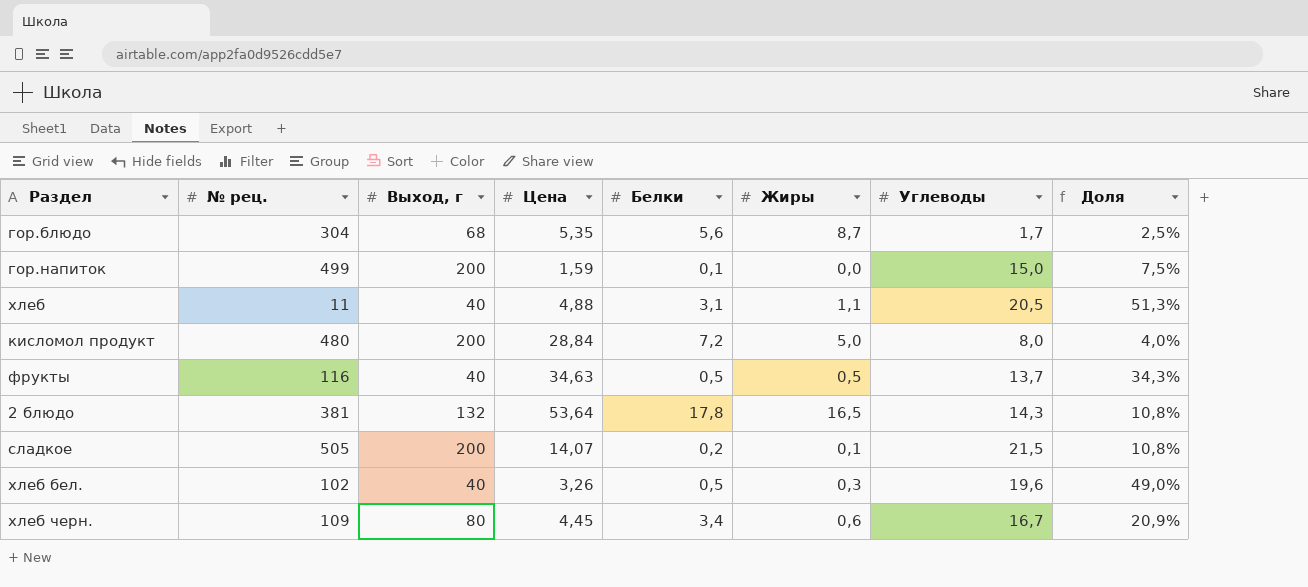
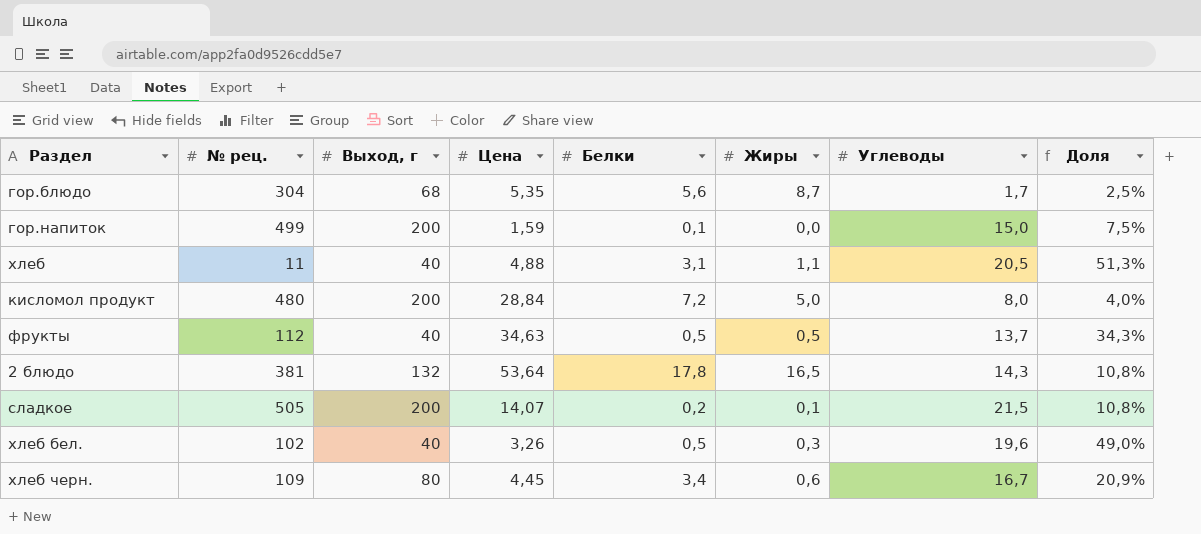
фрукты | № рец.: 116 -> 112

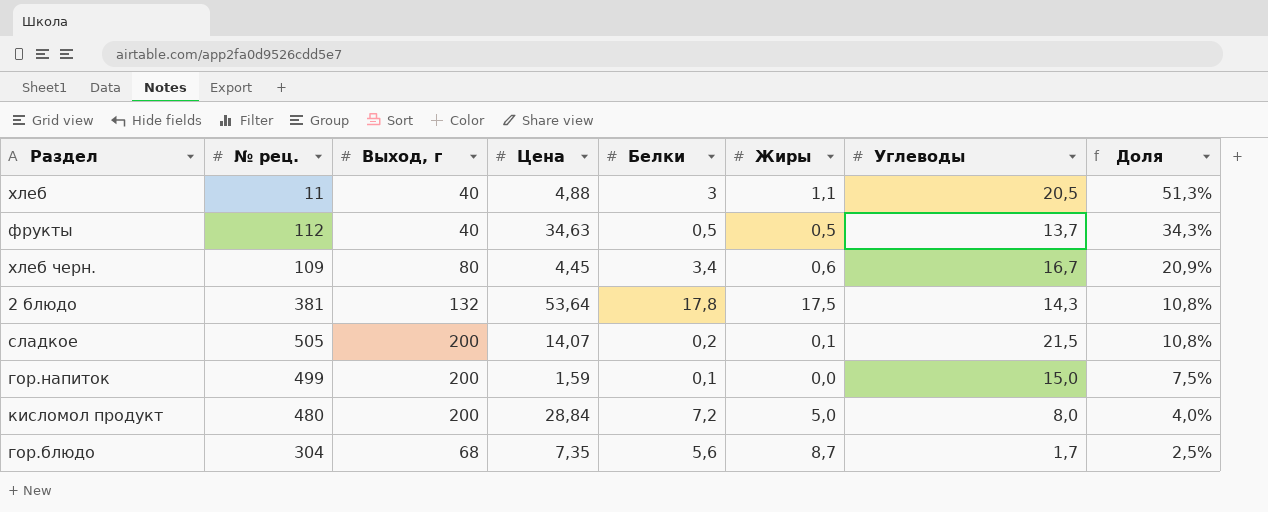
row order: none -> Доля descending
row хлеб бел.: 102 | 40 | 3,26 | 0,5 | 0,3 | 19,6 | 49,0% -> none
хлеб | Белки: 3,1 -> 3
2 блюдо | Жиры: 16,5 -> 17,5
гор.блюдо | Цена: 5,35 -> 7,35

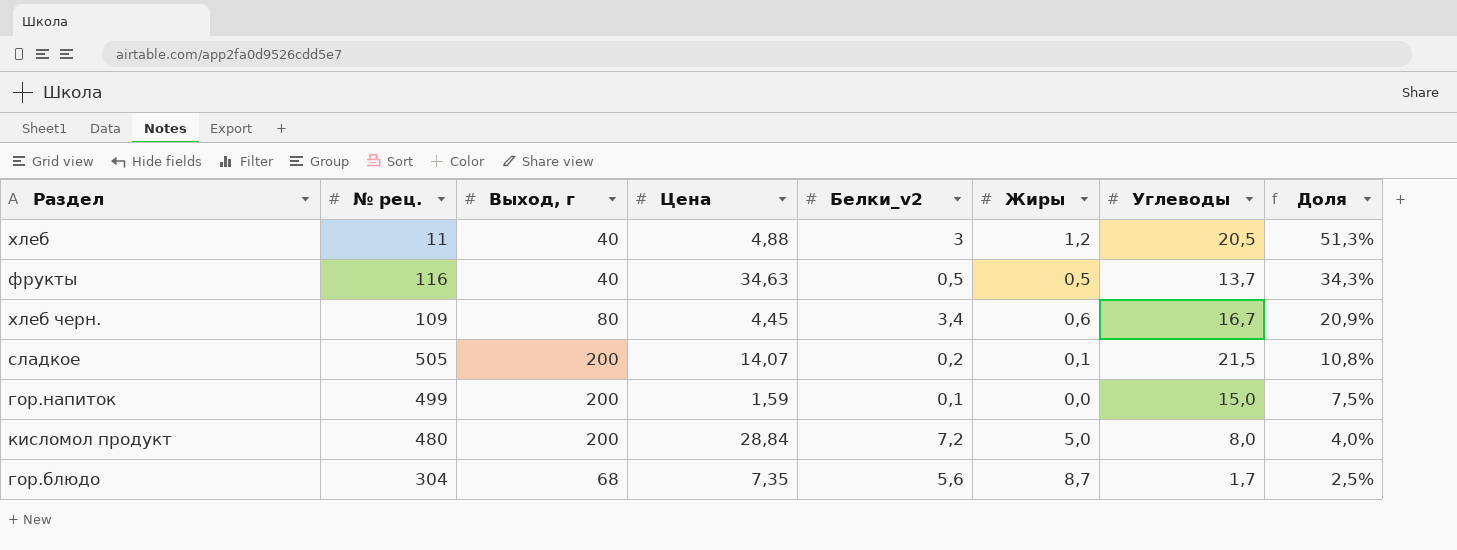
column name: Белки -> Белки_v2
row 2 блюдо: 381 | 132 | 53,64 | 17,8 | 17,5 | 14,3 | 10,8% -> none
хлеб | Жиры: 1,1 -> 1,2
фрукты | № рец.: 112 -> 116

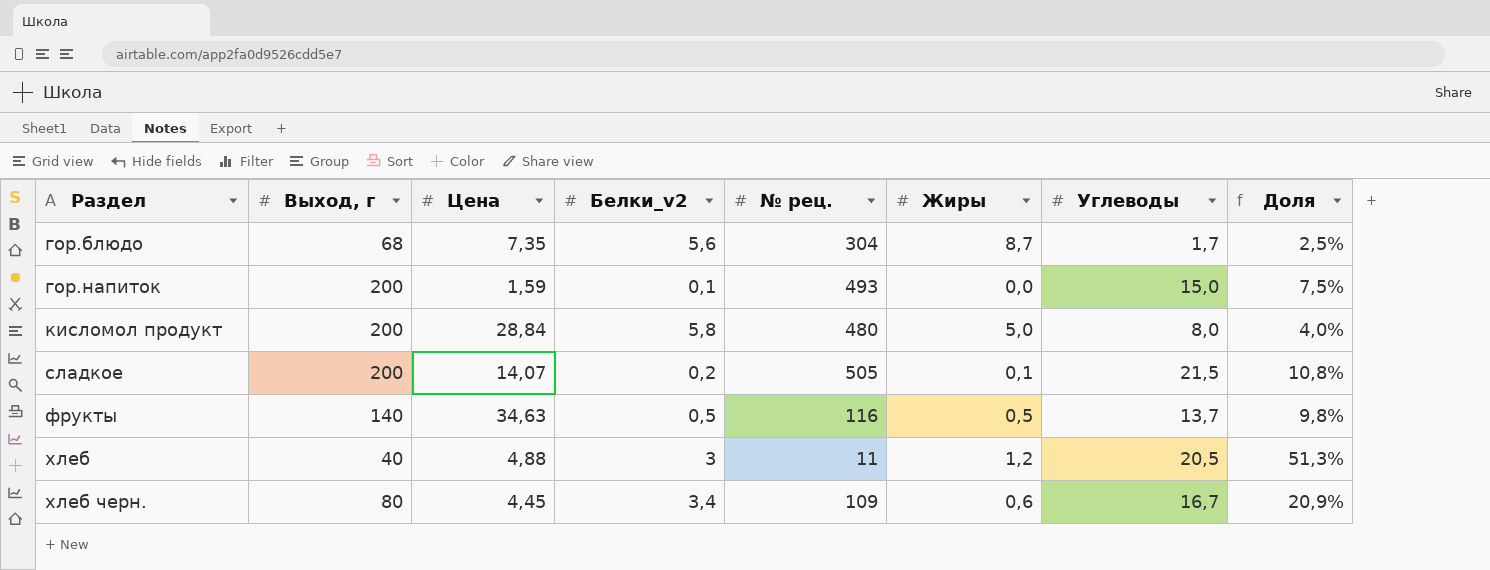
row order: Доля descending -> Раздел ascending
column № рец. | position: 2 -> 5
гор.напиток | № рец.: 499 -> 493
кисломол продукт | Белки_v2: 7,2 -> 5,8
фрукты | Выход, г: 40 -> 140
фрукты | Доля: 34,3% -> 9,8%

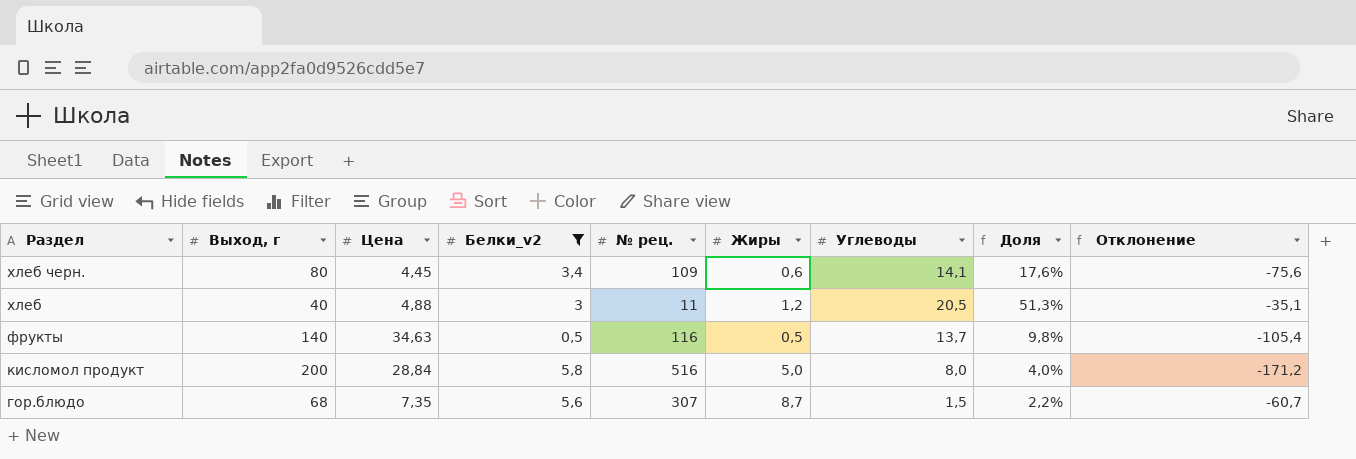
filter: none -> Белки_v2 >= 0,5
row order: Раздел ascending -> Раздел descending
column Отклонение | formula: none -> [Цена] - [Выход, г]
хлеб черн. | Углеводы: 16,7 -> 14,1
хлеб черн. | Доля: 20,9% -> 17,6%
кисломол продукт | № рец.: 480 -> 516
гор.блюдо | № рец.: 304 -> 307
гор.блюдо | Углеводы: 1,7 -> 1,5
гор.блюдо | Доля: 2,5% -> 2,2%

